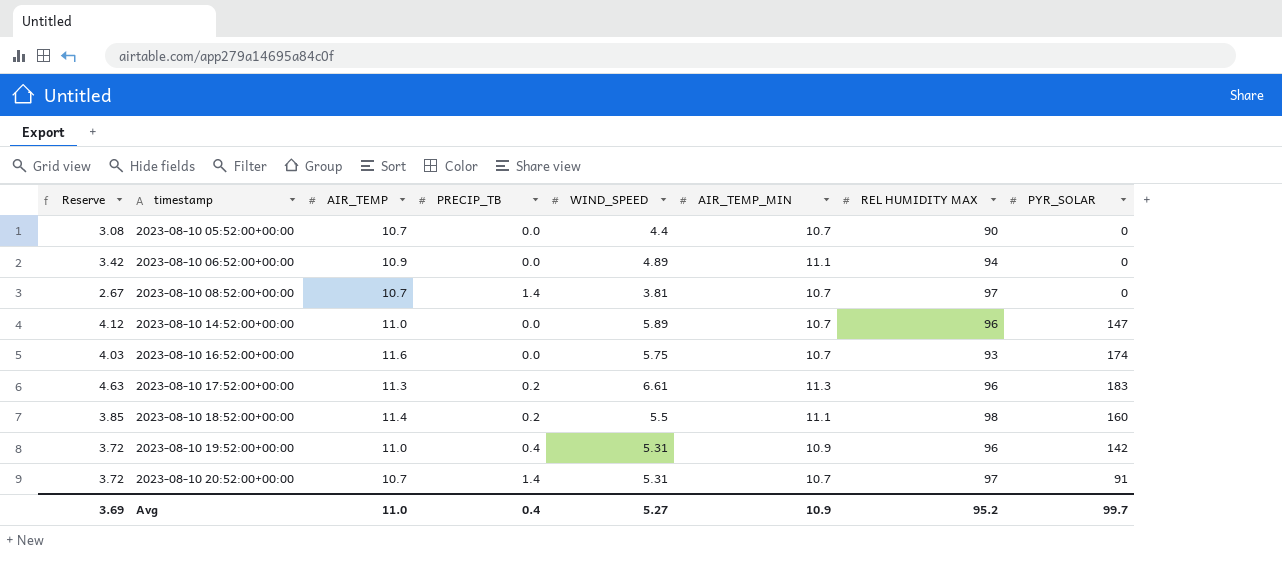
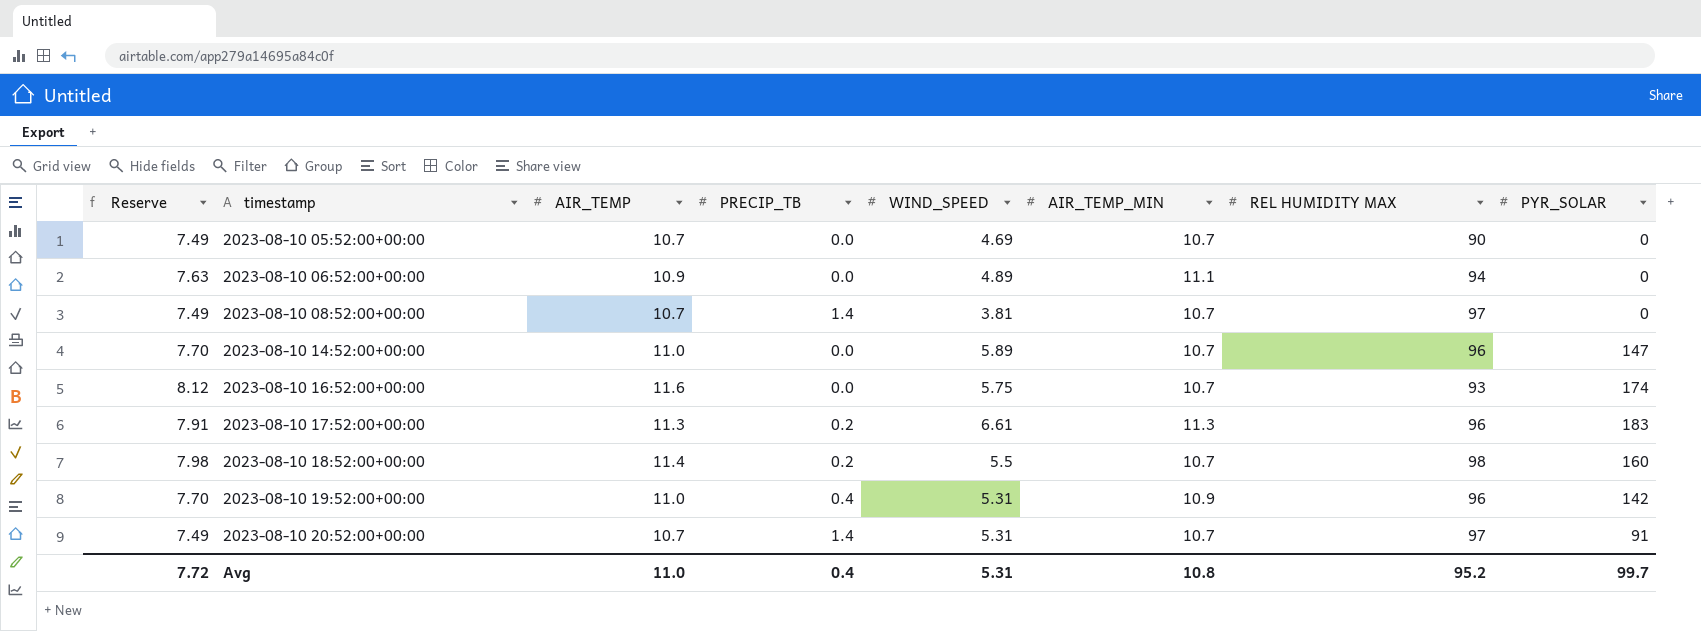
column Reserve | formula: [WIND_SPEED] * 0.7 -> [AIR_TEMP] * 0.7
2023-08-10 05:52:00+00:00 | WIND_SPEED: 4.4 -> 4.69
2023-08-10 18:52:00+00:00 | AIR_TEMP_MIN: 11.1 -> 10.7
Avg | Reserve: 3.69 -> 7.72
Avg | WIND_SPEED: 5.27 -> 5.31
Avg | AIR_TEMP_MIN: 10.9 -> 10.8

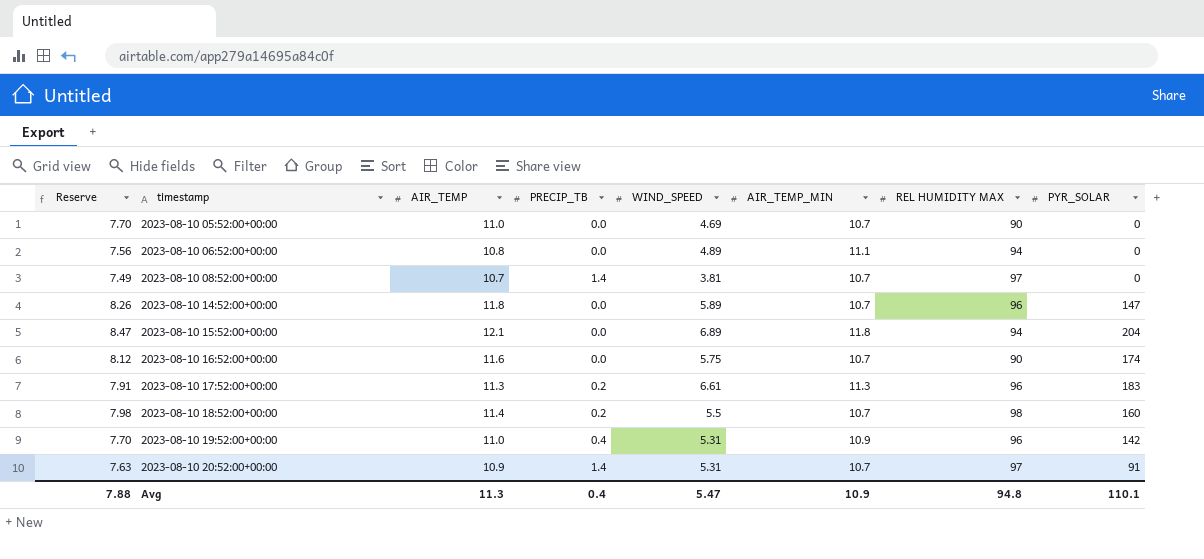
2023-08-10 05:52:00+00:00 | Reserve: 7.49 -> 7.70
2023-08-10 05:52:00+00:00 | AIR_TEMP: 10.7 -> 11.0
2023-08-10 06:52:00+00:00 | Reserve: 7.63 -> 7.56
2023-08-10 06:52:00+00:00 | AIR_TEMP: 10.9 -> 10.8
2023-08-10 14:52:00+00:00 | Reserve: 7.70 -> 8.26
2023-08-10 14:52:00+00:00 | AIR_TEMP: 11.0 -> 11.8
row 2023-08-10 15:52:00+00:00: none -> 8.47 | 12.1 | 0.0 | 6.89 | 11.8 | 94 | 204
2023-08-10 16:52:00+00:00 | REL HUMIDITY MAX: 93 -> 90
2023-08-10 20:52:00+00:00 | Reserve: 7.49 -> 7.63
2023-08-10 20:52:00+00:00 | AIR_TEMP: 10.7 -> 10.9
Avg | Reserve: 7.72 -> 7.88
Avg | AIR_TEMP: 11.0 -> 11.3
Avg | WIND_SPEED: 5.31 -> 5.47
Avg | AIR_TEMP_MIN: 10.8 -> 10.9
Avg | REL HUMIDITY MAX: 95.2 -> 94.8
Avg | PYR_SOLAR: 99.7 -> 110.1

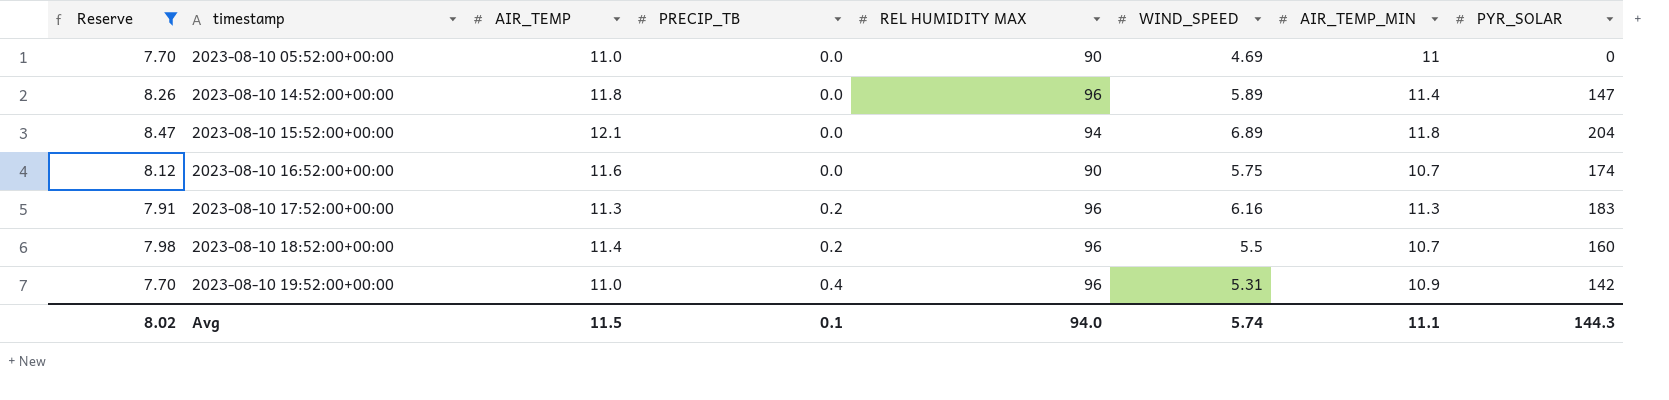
filter: none -> Reserve >= 7.70
column REL HUMIDITY MAX | position: 7 -> 5
2023-08-10 05:52:00+00:00 | AIR_TEMP_MIN: 10.7 -> 11
2023-08-10 14:52:00+00:00 | AIR_TEMP_MIN: 10.7 -> 11.4
2023-08-10 17:52:00+00:00 | WIND_SPEED: 6.61 -> 6.16
2023-08-10 18:52:00+00:00 | REL HUMIDITY MAX: 98 -> 96
Avg | Reserve: 7.88 -> 8.02
Avg | AIR_TEMP: 11.3 -> 11.5
Avg | PRECIP_TB: 0.4 -> 0.1
Avg | REL HUMIDITY MAX: 94.8 -> 94.0
Avg | WIND_SPEED: 5.47 -> 5.74
Avg | AIR_TEMP_MIN: 10.9 -> 11.1
Avg | PYR_SOLAR: 110.1 -> 144.3

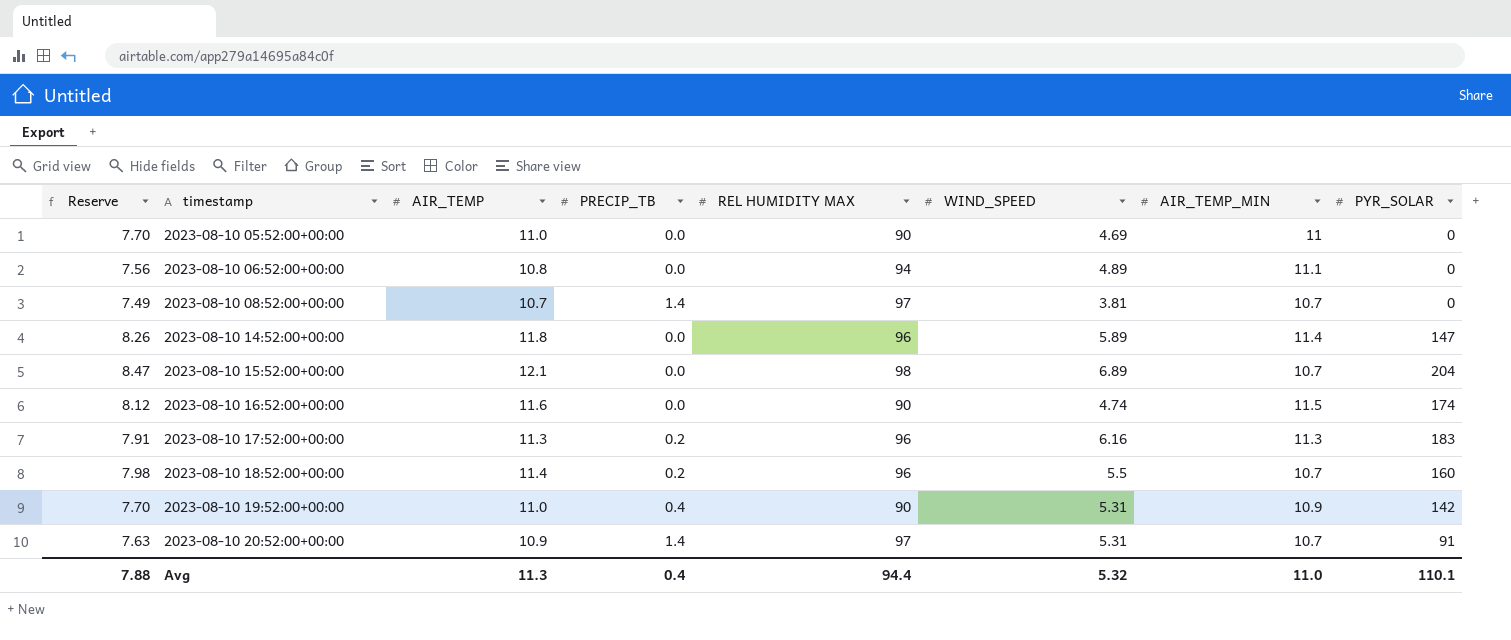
filter: Reserve >= 7.70 -> none
2023-08-10 15:52:00+00:00 | REL HUMIDITY MAX: 94 -> 98
2023-08-10 15:52:00+00:00 | AIR_TEMP_MIN: 11.8 -> 10.7
2023-08-10 16:52:00+00:00 | WIND_SPEED: 5.75 -> 4.74
2023-08-10 16:52:00+00:00 | AIR_TEMP_MIN: 10.7 -> 11.5
2023-08-10 19:52:00+00:00 | REL HUMIDITY MAX: 96 -> 90
Avg | Reserve: 8.02 -> 7.88
Avg | AIR_TEMP: 11.5 -> 11.3
Avg | PRECIP_TB: 0.1 -> 0.4
Avg | REL HUMIDITY MAX: 94.0 -> 94.4
Avg | WIND_SPEED: 5.74 -> 5.32
Avg | AIR_TEMP_MIN: 11.1 -> 11.0
Avg | PYR_SOLAR: 144.3 -> 110.1

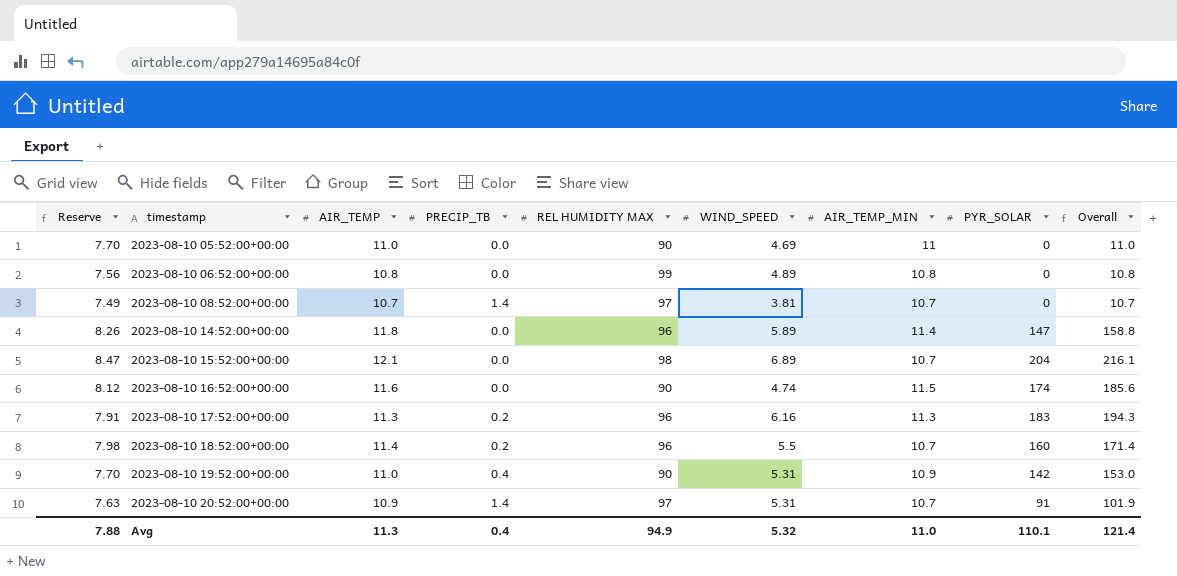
column Overall | formula: none -> [AIR_TEMP] + [PYR_SOLAR]
2023-08-10 06:52:00+00:00 | REL HUMIDITY MAX: 94 -> 99
2023-08-10 06:52:00+00:00 | AIR_TEMP_MIN: 11.1 -> 10.8
Avg | REL HUMIDITY MAX: 94.4 -> 94.9

